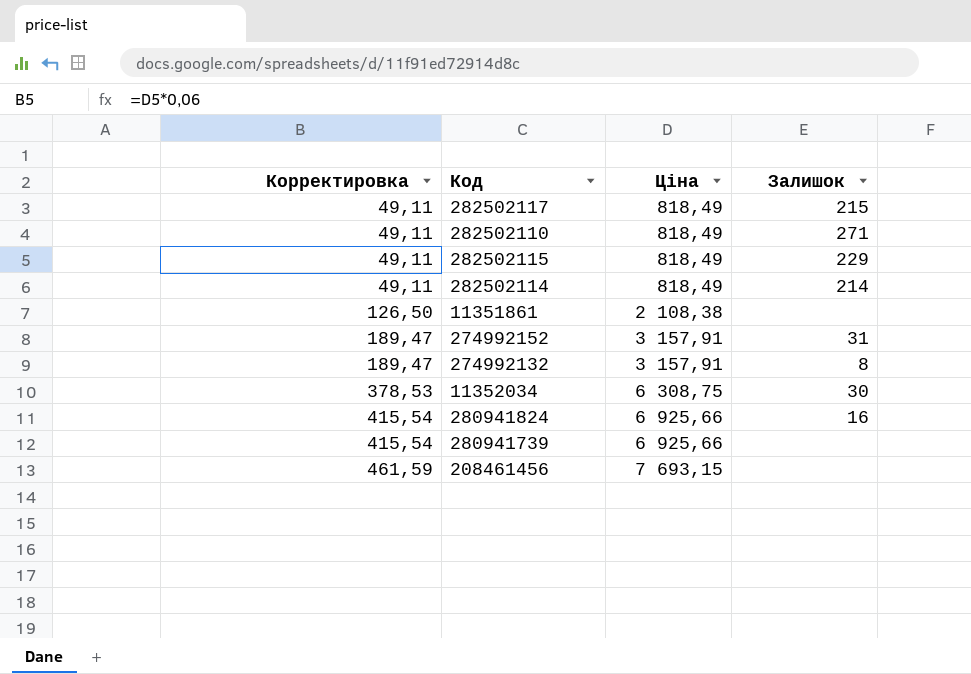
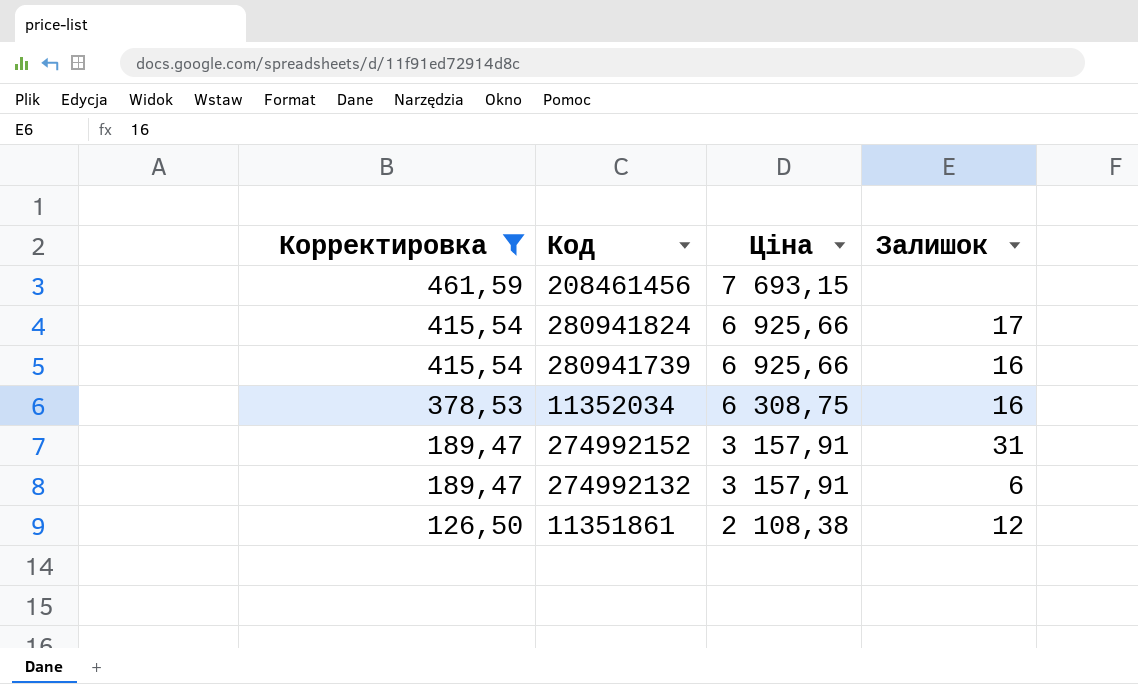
filter: none -> Корректировка != 49,11
row order: Корректировка ascending -> Корректировка descending
280941824 | Залишок: 16 -> 17
280941739 | Залишок: none -> 16
11352034 | Залишок: 30 -> 16
274992132 | Залишок: 8 -> 6
11351861 | Залишок: none -> 12

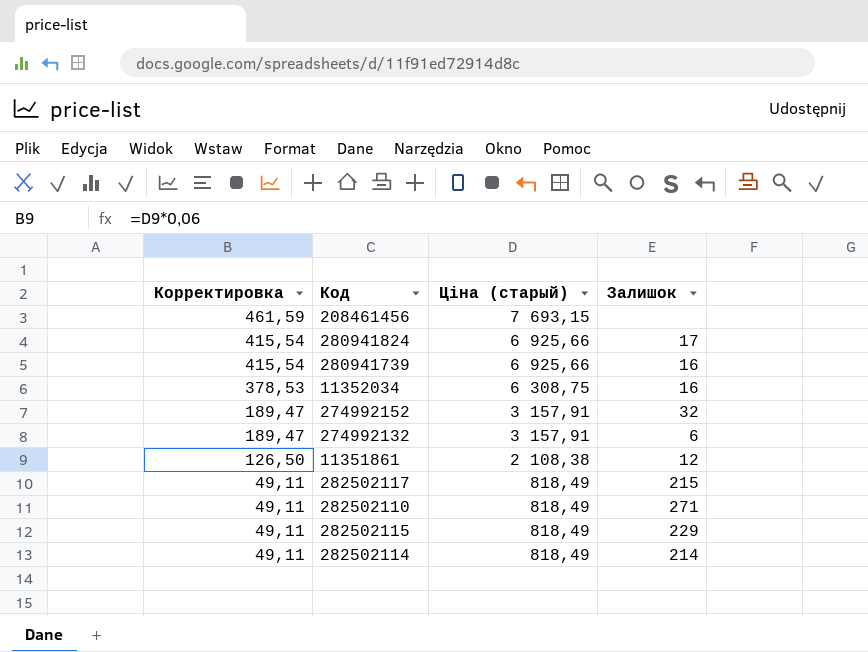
filter: Корректировка != 49,11 -> none
column name: Ціна -> Ціна (старый)
274992152 | Залишок: 31 -> 32

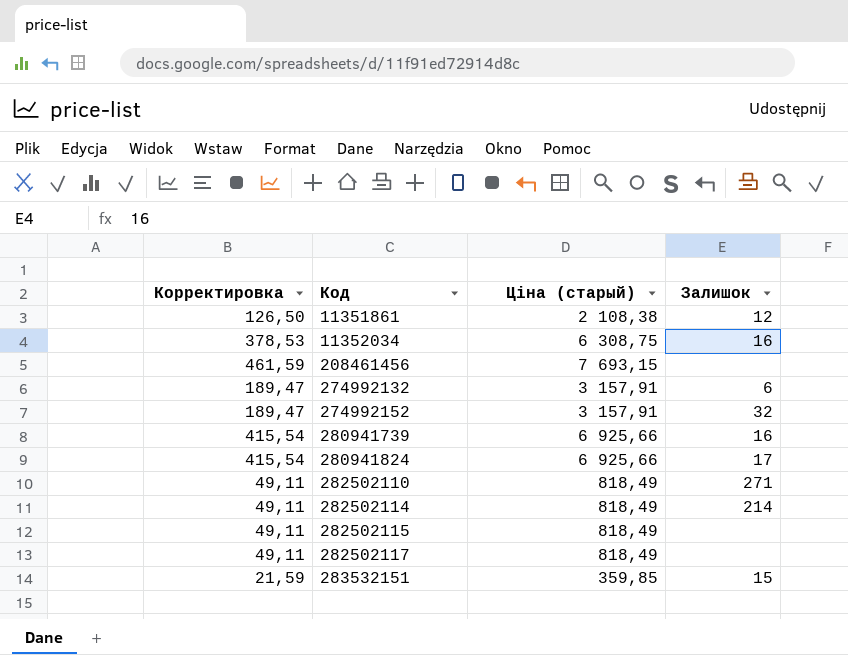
row order: Корректировка descending -> Код ascending
282502115 | Залишок: 229 -> none
282502117 | Залишок: 215 -> none
row 283532151: none -> 21,59 | 359,85 | 15

